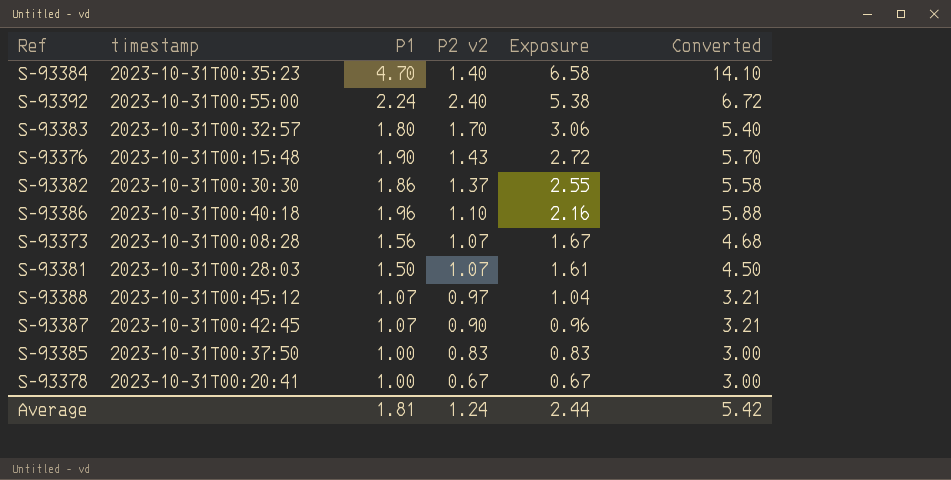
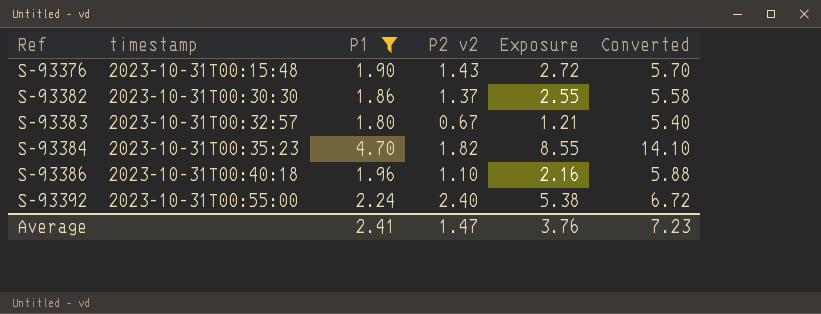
filter: none -> P1 >= 1.80
row order: Exposure descending -> Ref ascending
S-93383 | P2 v2: 1.70 -> 0.67
S-93383 | Exposure: 3.06 -> 1.21
S-93384 | P2 v2: 1.40 -> 1.82
S-93384 | Exposure: 6.58 -> 8.55
Average | P1: 1.81 -> 2.41
Average | P2 v2: 1.24 -> 1.47
Average | Exposure: 2.44 -> 3.76
Average | Converted: 5.42 -> 7.23

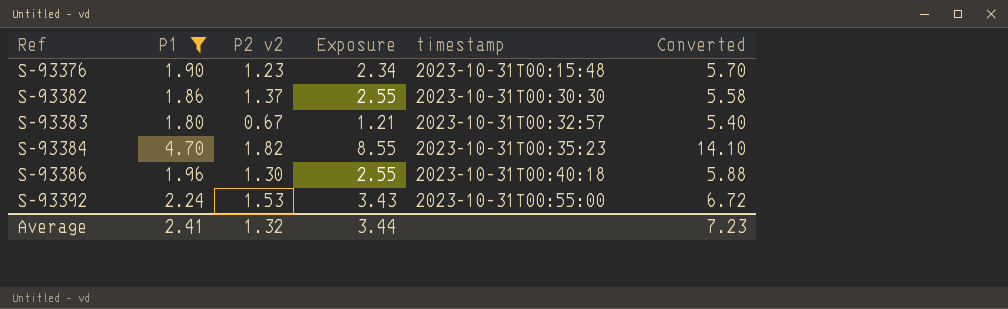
column timestamp | position: 2 -> 5
S-93376 | P2 v2: 1.43 -> 1.23
S-93376 | Exposure: 2.72 -> 2.34
S-93386 | P2 v2: 1.10 -> 1.30
S-93386 | Exposure: 2.16 -> 2.55
S-93392 | P2 v2: 2.40 -> 1.53
S-93392 | Exposure: 5.38 -> 3.43
Average | P2 v2: 1.47 -> 1.32
Average | Exposure: 3.76 -> 3.44

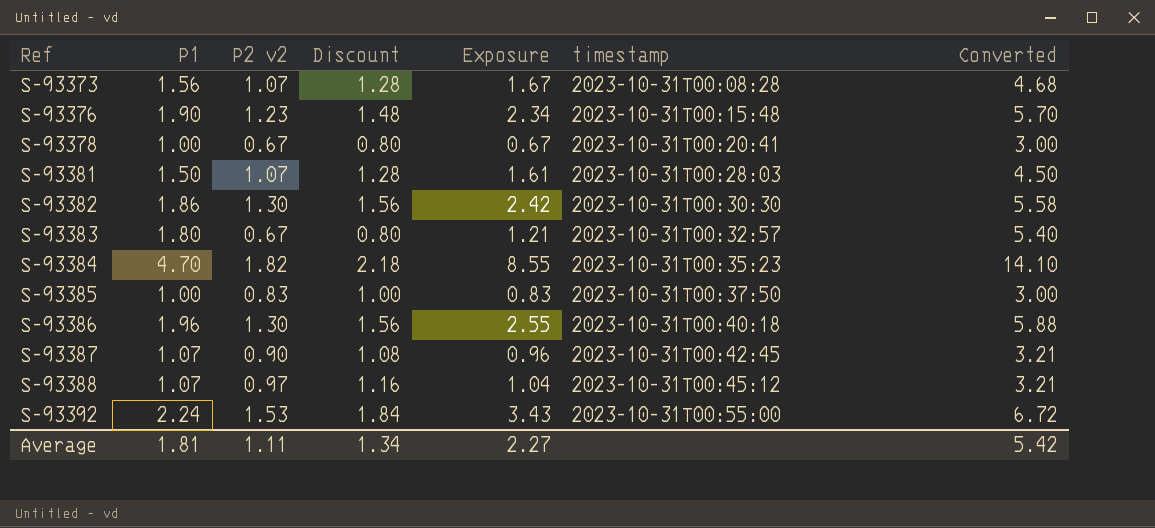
filter: P1 >= 1.80 -> none
column Discount | formula: none -> [P2 v2] * 1.2
S-93382 | P2 v2: 1.37 -> 1.30
S-93382 | Exposure: 2.55 -> 2.42
Average | P1: 2.41 -> 1.81
Average | P2 v2: 1.32 -> 1.11
Average | Exposure: 3.44 -> 2.27
Average | Converted: 7.23 -> 5.42

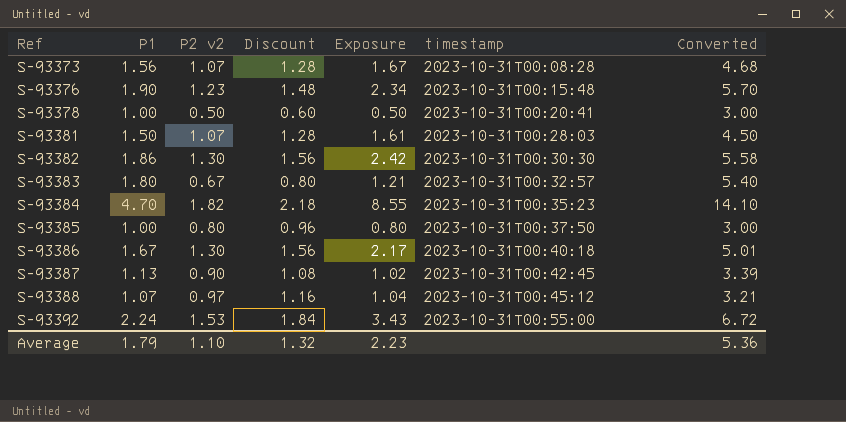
S-93378 | P2 v2: 0.67 -> 0.50
S-93378 | Discount: 0.80 -> 0.60
S-93378 | Exposure: 0.67 -> 0.50
S-93385 | P2 v2: 0.83 -> 0.80
S-93385 | Discount: 1.00 -> 0.96
S-93385 | Exposure: 0.83 -> 0.80
S-93386 | P1: 1.96 -> 1.67
S-93386 | Exposure: 2.55 -> 2.17
S-93386 | Converted: 5.88 -> 5.01
S-93387 | P1: 1.07 -> 1.13
S-93387 | Exposure: 0.96 -> 1.02
S-93387 | Converted: 3.21 -> 3.39
Average | P1: 1.81 -> 1.79
Average | P2 v2: 1.11 -> 1.10
Average | Discount: 1.34 -> 1.32
Average | Exposure: 2.27 -> 2.23
Average | Converted: 5.42 -> 5.36

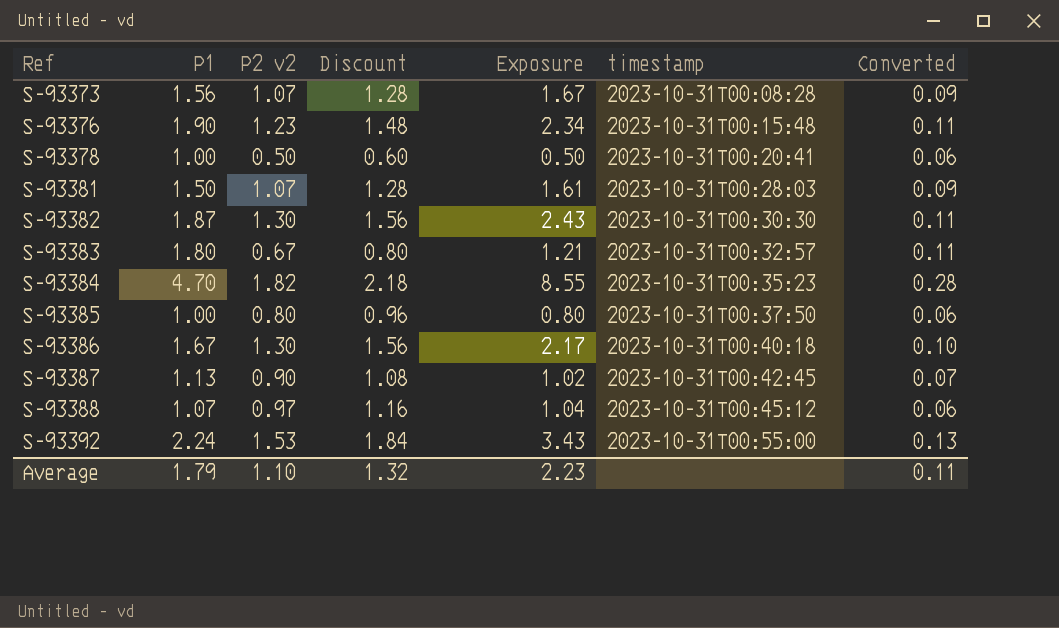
column Converted | formula: [P1] * 3 -> [P1] * 0.06
S-93382 | P1: 1.86 -> 1.87
S-93382 | Exposure: 2.42 -> 2.43
Average | Converted: 5.36 -> 0.11

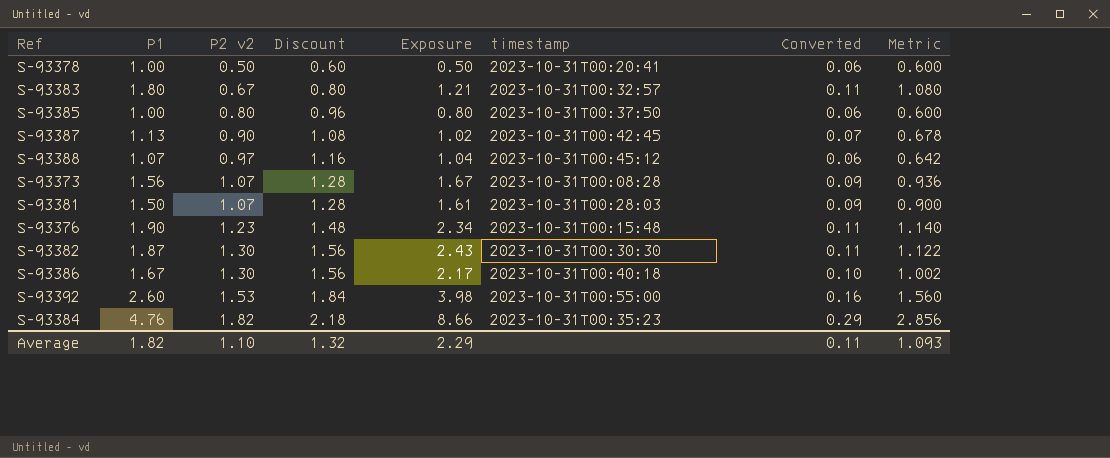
row order: Ref ascending -> P2 v2 ascending
column Metric | formula: none -> [P1] * 0.6
S-93392 | P1: 2.24 -> 2.60
S-93392 | Exposure: 3.43 -> 3.98
S-93392 | Converted: 0.13 -> 0.16
S-93384 | P1: 4.70 -> 4.76
S-93384 | Exposure: 8.55 -> 8.66
S-93384 | Converted: 0.28 -> 0.29
Average | P1: 1.79 -> 1.82
Average | Exposure: 2.23 -> 2.29

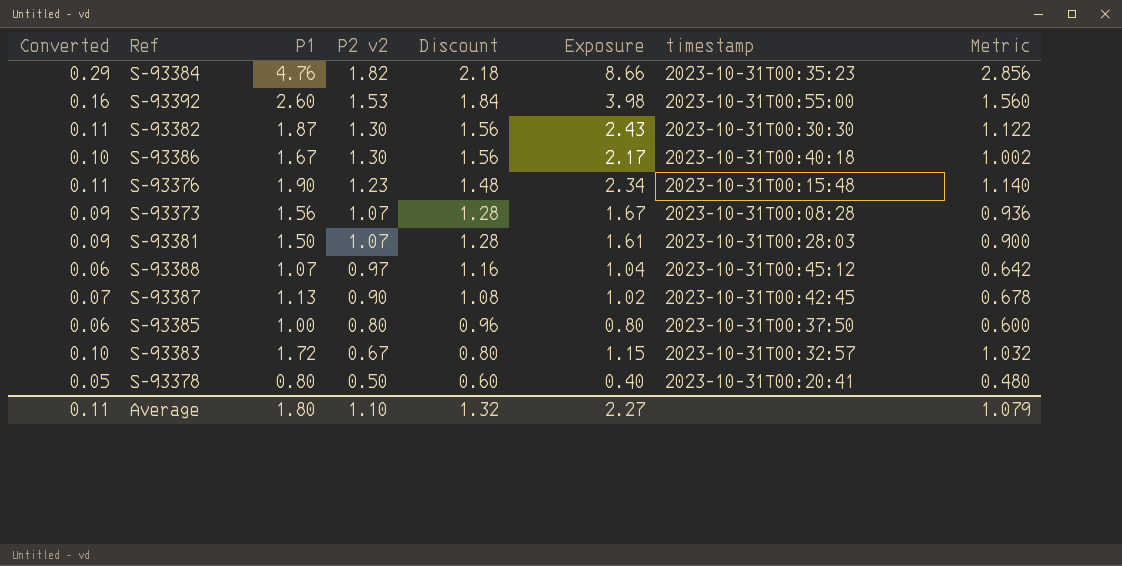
row order: P2 v2 ascending -> P2 v2 descending
column Converted | position: 7 -> 1
S-93383 | Converted: 0.11 -> 0.10
S-93383 | P1: 1.80 -> 1.72
S-93383 | Exposure: 1.21 -> 1.15
S-93383 | Metric: 1.080 -> 1.032
S-93378 | Converted: 0.06 -> 0.05
S-93378 | P1: 1.00 -> 0.80
S-93378 | Exposure: 0.50 -> 0.40
S-93378 | Metric: 0.600 -> 0.480
Average | P1: 1.82 -> 1.80
Average | Exposure: 2.29 -> 2.27
Average | Metric: 1.093 -> 1.079

